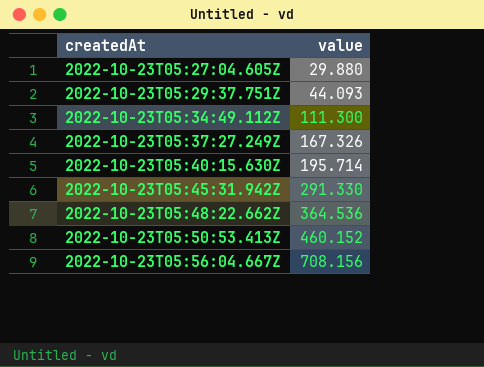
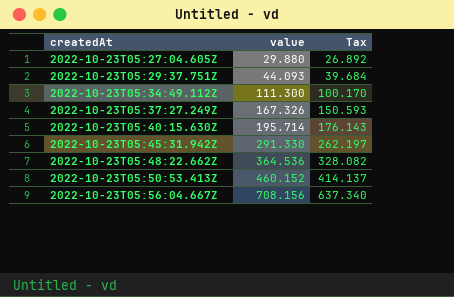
column Tax | formula: none -> [value] * 0.9

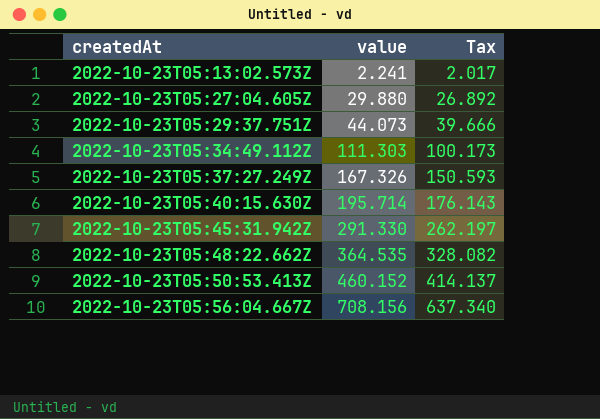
row 2022-10-23T05:13:02.573Z: none -> 2.241 | 2.017
2022-10-23T05:29:37.751Z | value: 44.093 -> 44.073
2022-10-23T05:29:37.751Z | Tax: 39.684 -> 39.666
2022-10-23T05:34:49.112Z | value: 111.300 -> 111.303
2022-10-23T05:34:49.112Z | Tax: 100.170 -> 100.173
2022-10-23T05:48:22.662Z | value: 364.536 -> 364.535

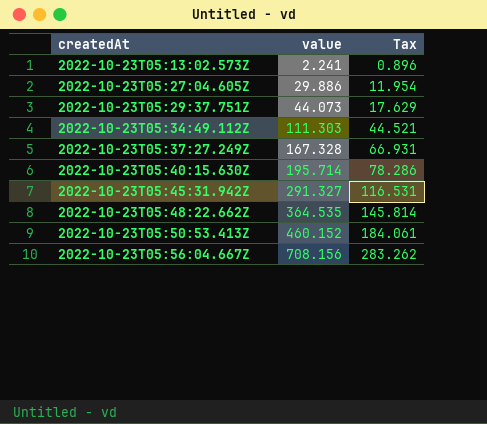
column Tax | formula: [value] * 0.9 -> [value] * 0.4
2022-10-23T05:27:04.605Z | value: 29.880 -> 29.886
2022-10-23T05:37:27.249Z | value: 167.326 -> 167.328
2022-10-23T05:45:31.942Z | value: 291.330 -> 291.327

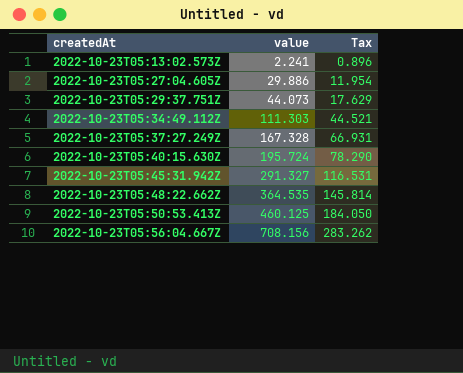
2022-10-23T05:40:15.630Z | value: 195.714 -> 195.724
2022-10-23T05:40:15.630Z | Tax: 78.286 -> 78.290
2022-10-23T05:50:53.413Z | value: 460.152 -> 460.125
2022-10-23T05:50:53.413Z | Tax: 184.061 -> 184.050

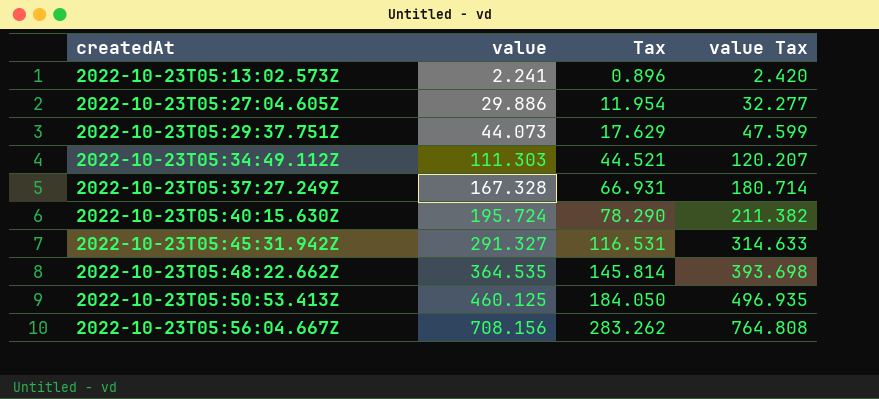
column value Tax | formula: none -> [value] * 1.08

